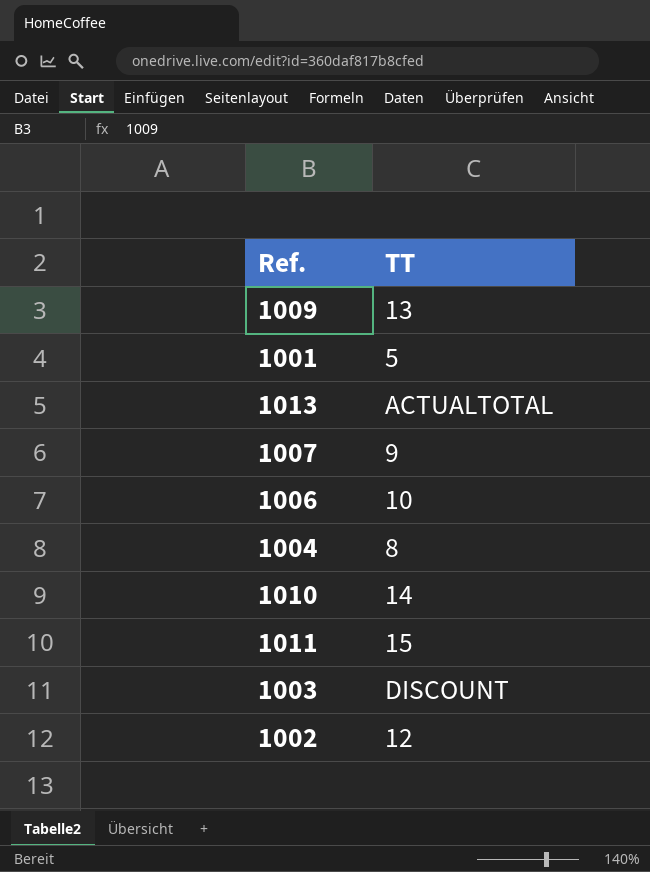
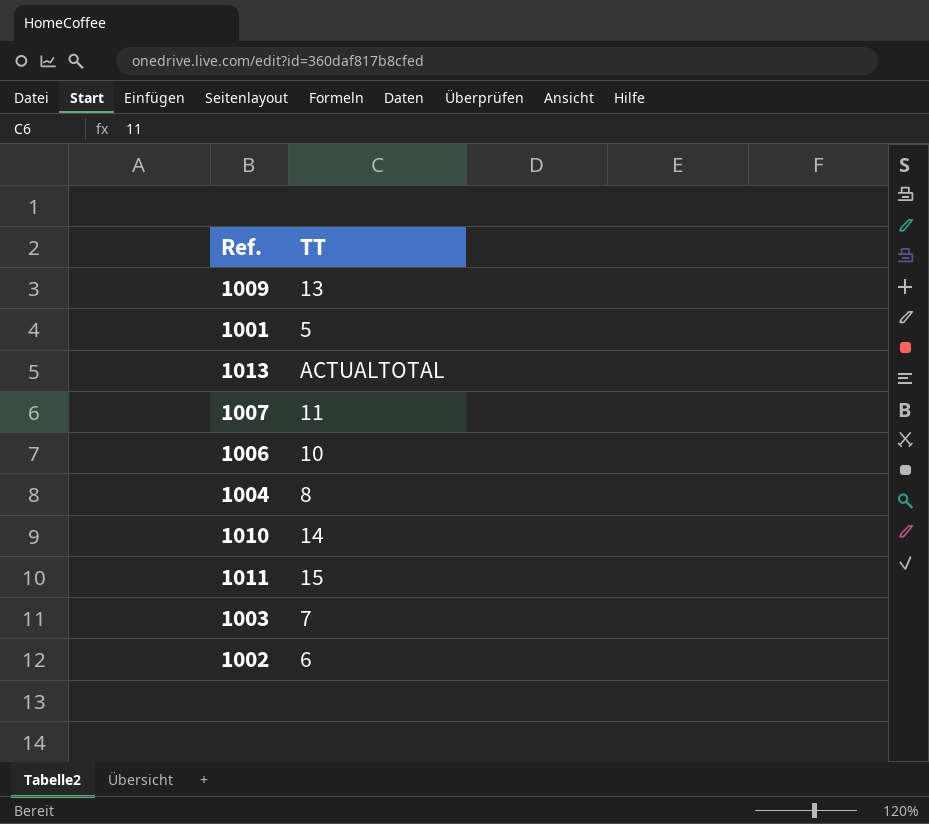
1007 | TT: 9 -> 11
1003 | TT: DISCOUNT -> 7
1002 | TT: 12 -> 6

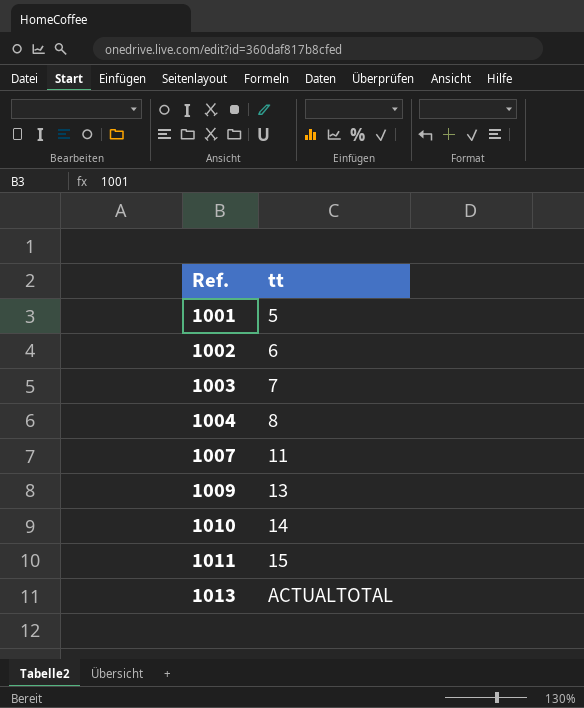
row order: none -> Ref. ascending
column name: TT -> tt
row 1006: 10 -> none

